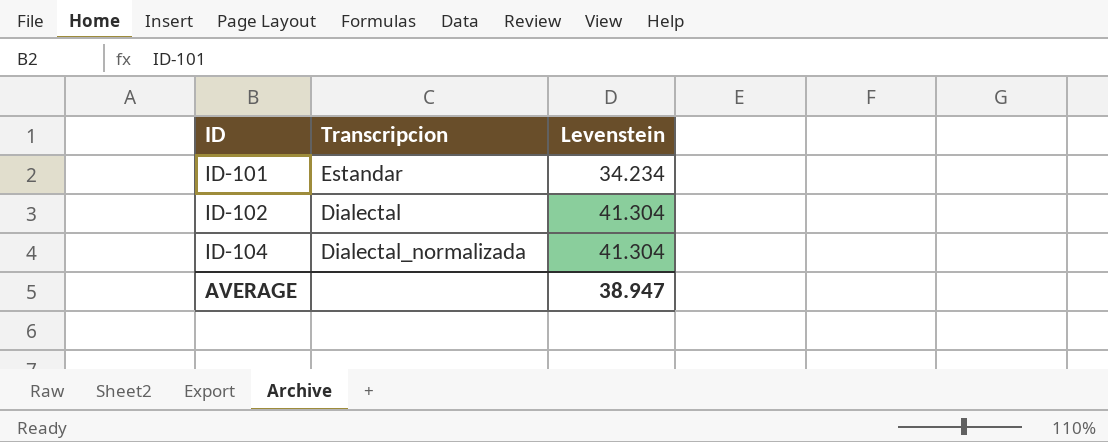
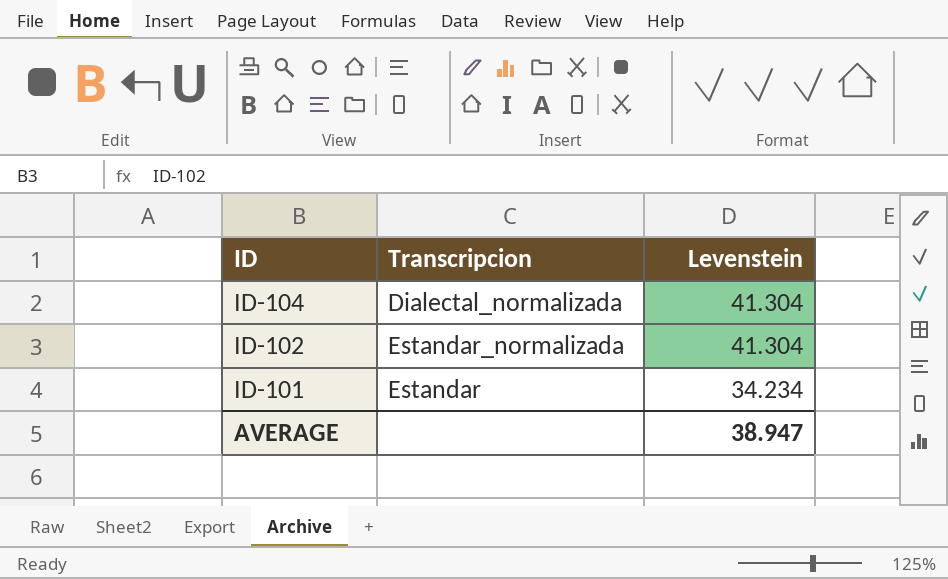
row order: ID ascending -> ID descending
ID-102 | Transcripcion: Dialectal -> Estandar_normalizada

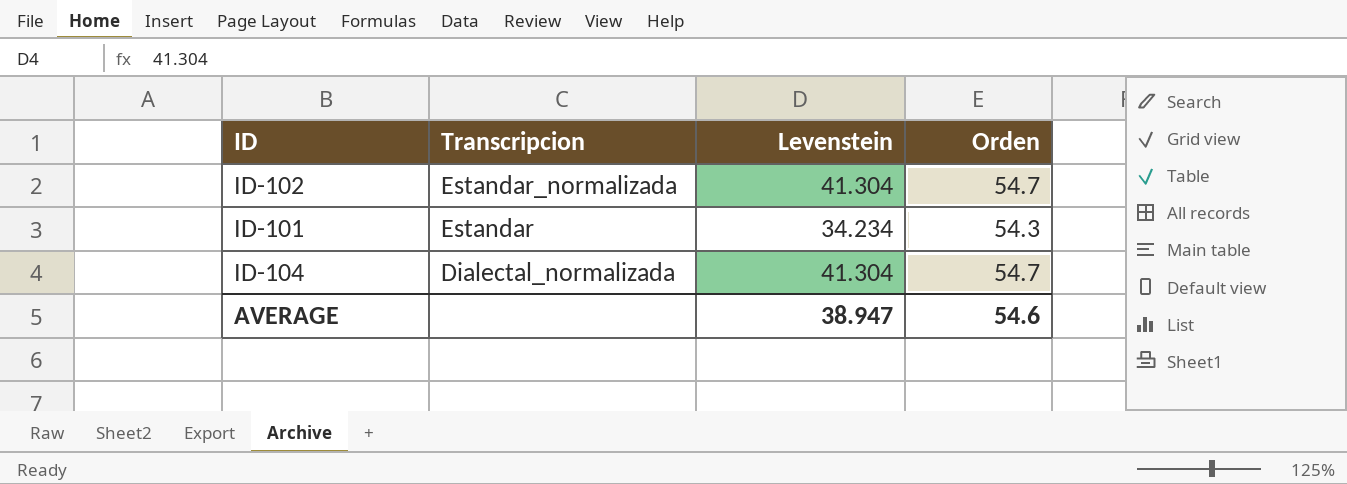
row order: ID descending -> Transcripcion descending
column Orden | position: none -> 4

